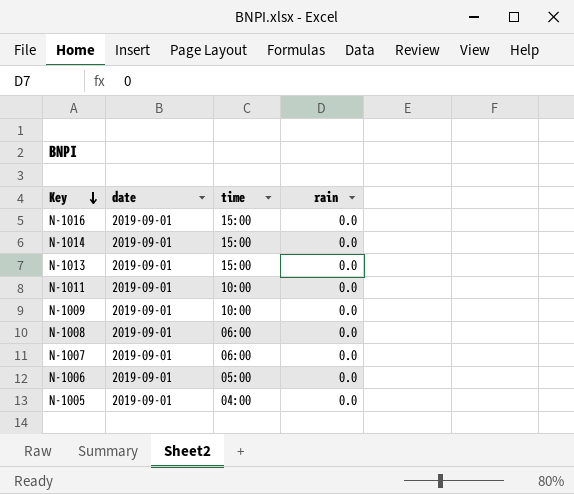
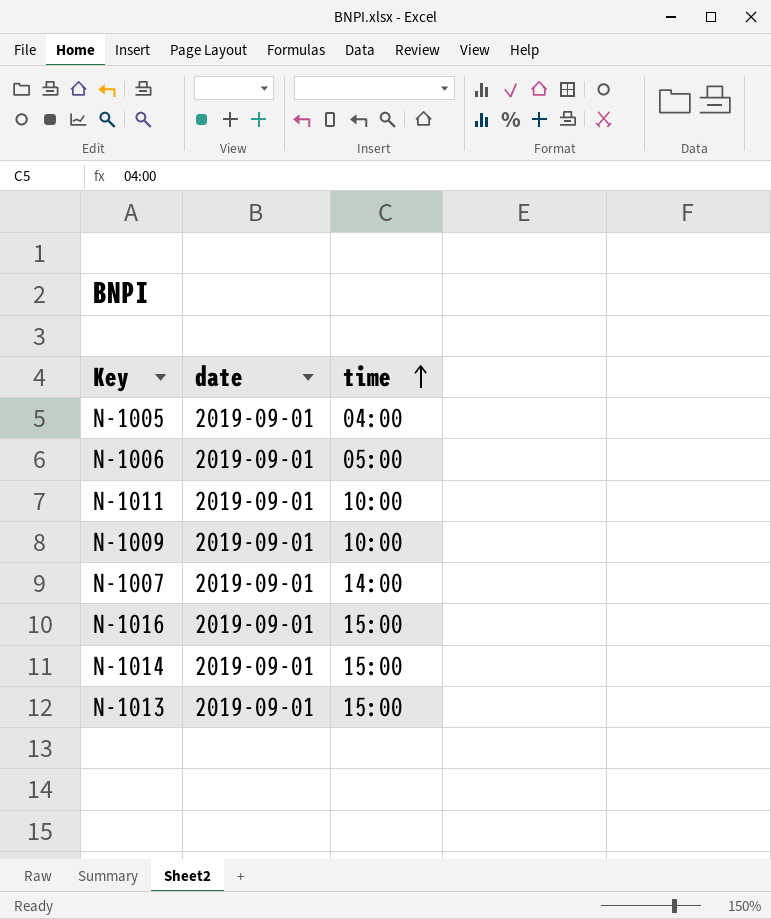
row order: Key descending -> time ascending
column rain | position: 4 -> none
row N-1008: 2019-09-01 | 06:00 | 0.0 -> none
N-1007 | time: 06:00 -> 14:00

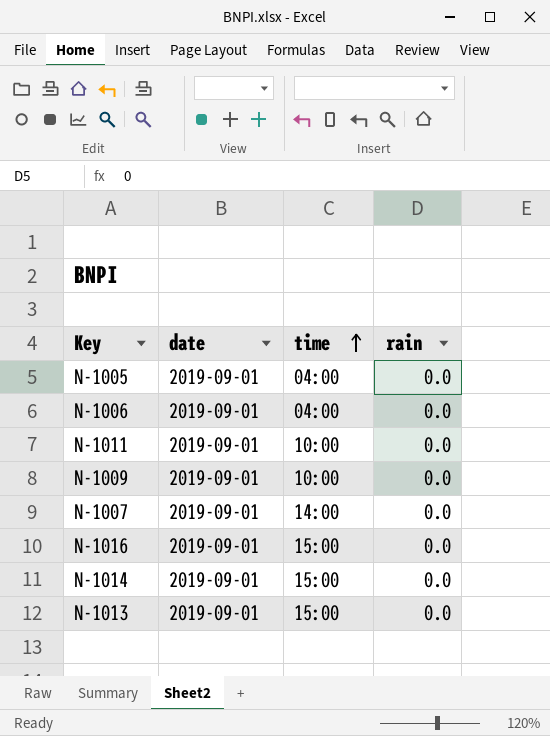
column rain | position: none -> 4
N-1006 | time: 05:00 -> 04:00

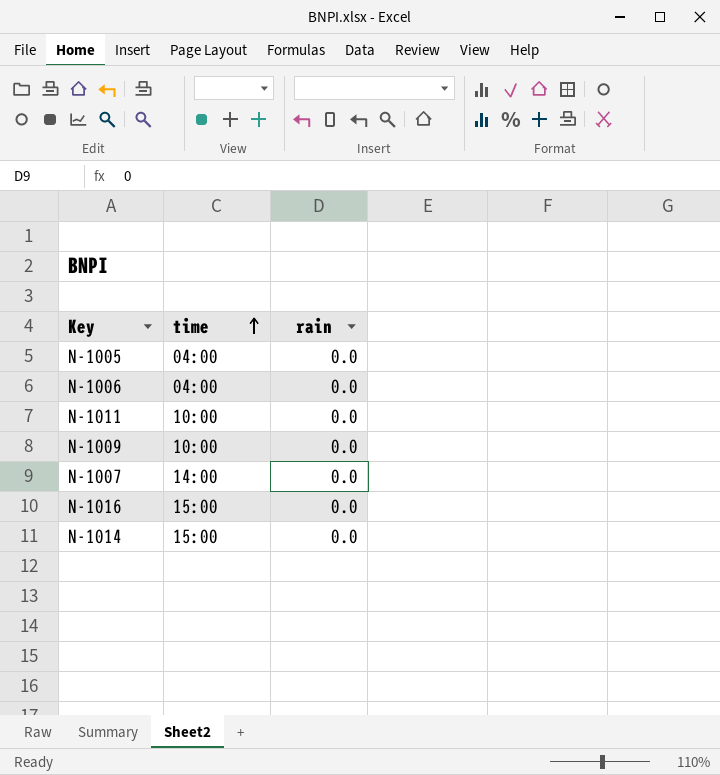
column date | position: 2 -> none
row N-1013: 2019-09-01 | 15:00 | 0.0 -> none

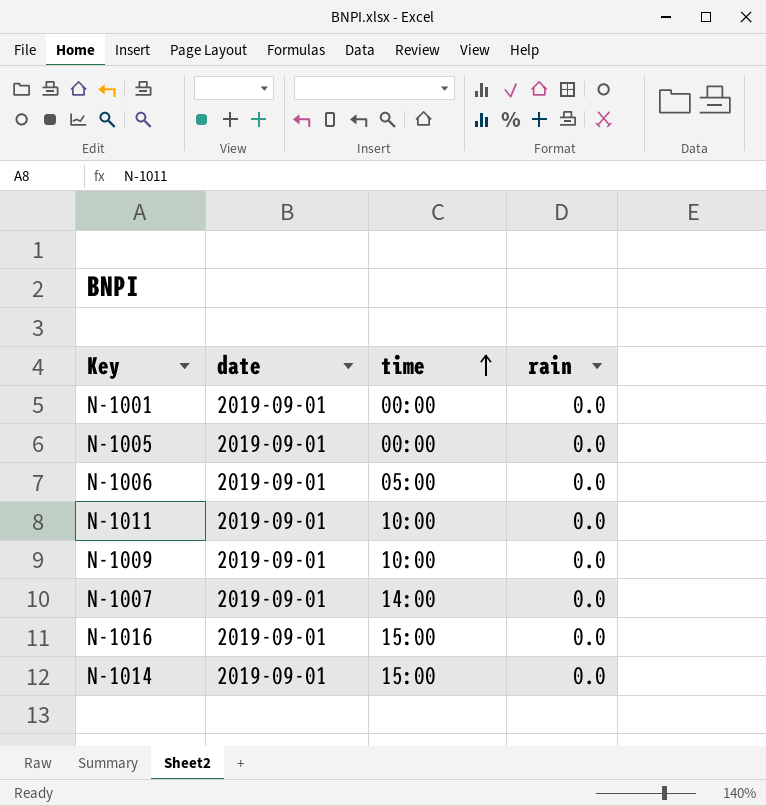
column date | position: none -> 2
row N-1001: none -> 2019-09-01 | 00:00 | 0.0
N-1005 | time: 04:00 -> 00:00
N-1006 | time: 04:00 -> 05:00

